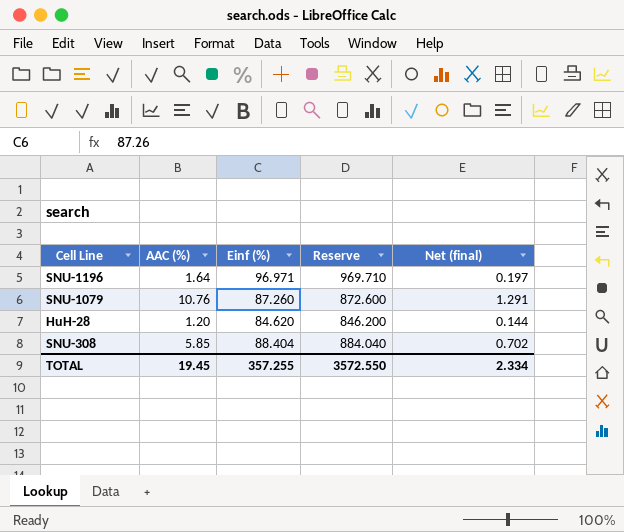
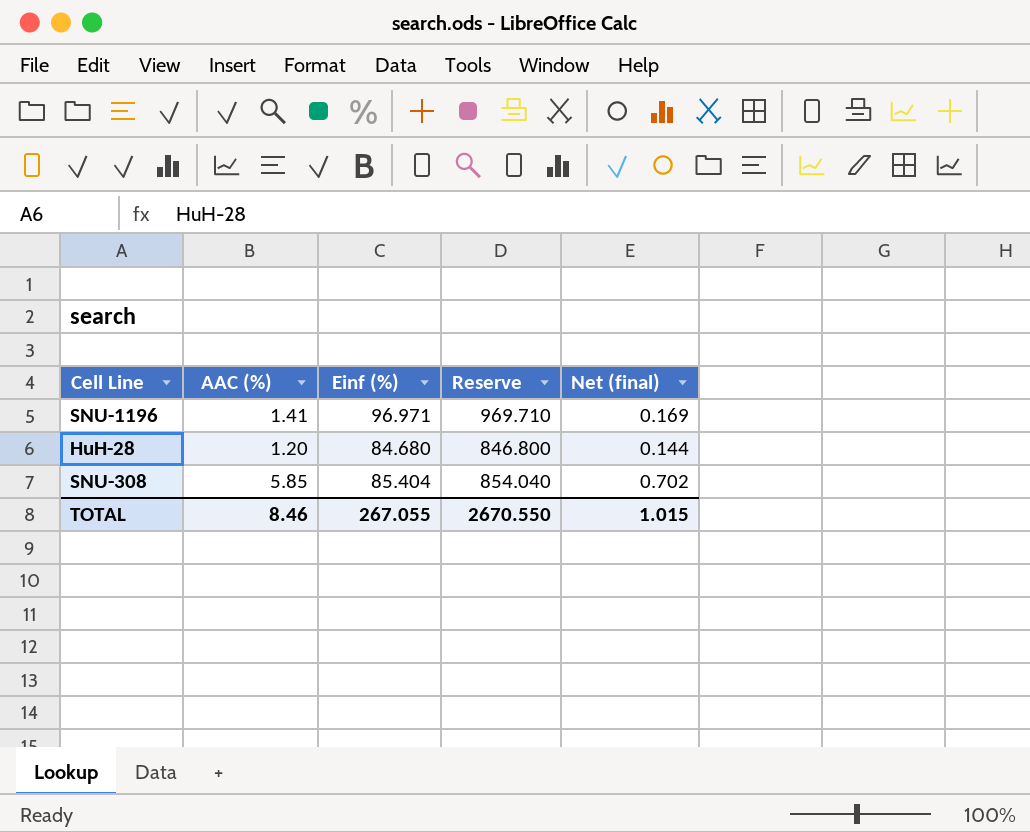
row SNU-1079: 10.76 | 87.260 | 872.600 | 1.291 -> none
SNU-1196 | AAC (%): 1.64 -> 1.41
SNU-1196 | Net (final): 0.197 -> 0.169
HuH-28 | Einf (%): 84.620 -> 84.680
HuH-28 | Reserve: 846.200 -> 846.800
SNU-308 | Einf (%): 88.404 -> 85.404
SNU-308 | Reserve: 884.040 -> 854.040
TOTAL | AAC (%): 19.45 -> 8.46
TOTAL | Einf (%): 357.255 -> 267.055
TOTAL | Reserve: 3572.550 -> 2670.550
TOTAL | Net (final): 2.334 -> 1.015

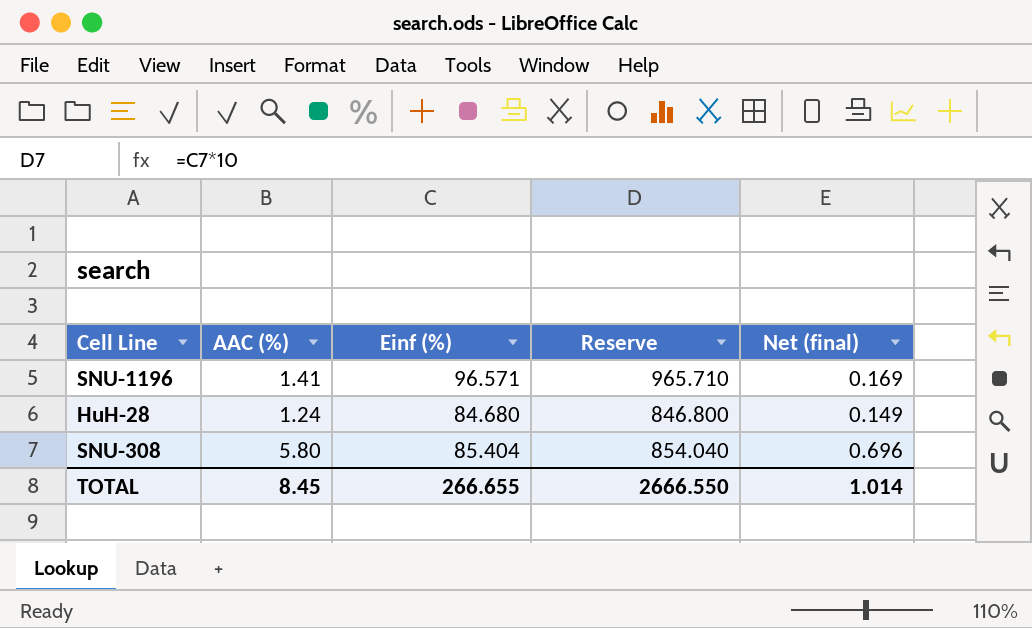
SNU-1196 | Einf (%): 96.971 -> 96.571
SNU-1196 | Reserve: 969.710 -> 965.710
HuH-28 | AAC (%): 1.20 -> 1.24
HuH-28 | Net (final): 0.144 -> 0.149
SNU-308 | AAC (%): 5.85 -> 5.80
SNU-308 | Net (final): 0.702 -> 0.696
TOTAL | AAC (%): 8.46 -> 8.45
TOTAL | Einf (%): 267.055 -> 266.655
TOTAL | Reserve: 2670.550 -> 2666.550
TOTAL | Net (final): 1.015 -> 1.014

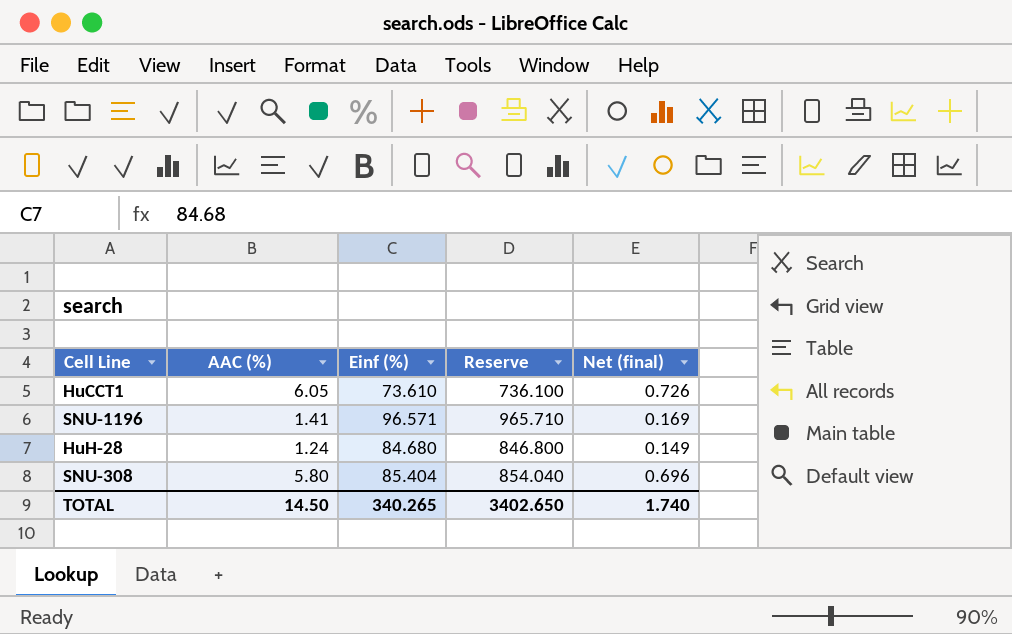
row HuCCT1: none -> 6.05 | 73.610 | 736.100 | 0.726
TOTAL | AAC (%): 8.45 -> 14.50
TOTAL | Einf (%): 266.655 -> 340.265
TOTAL | Reserve: 2666.550 -> 3402.650
TOTAL | Net (final): 1.014 -> 1.740

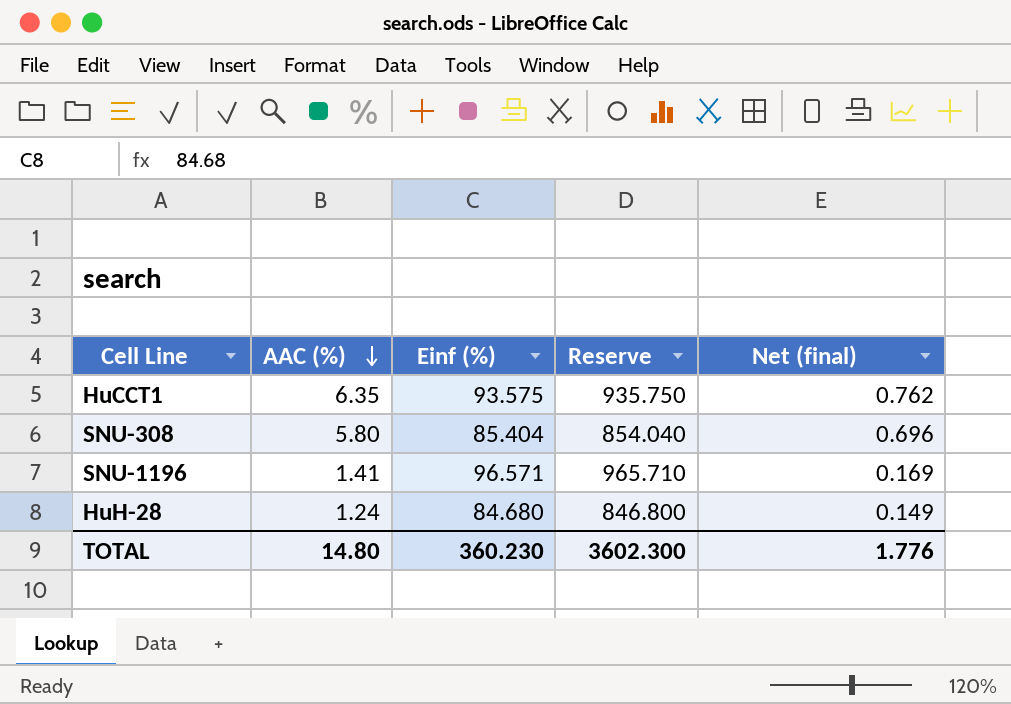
row order: none -> AAC (%) descending
HuCCT1 | AAC (%): 6.05 -> 6.35
HuCCT1 | Einf (%): 73.610 -> 93.575
HuCCT1 | Reserve: 736.100 -> 935.750
HuCCT1 | Net (final): 0.726 -> 0.762
TOTAL | AAC (%): 14.50 -> 14.80
TOTAL | Einf (%): 340.265 -> 360.230
TOTAL | Reserve: 3402.650 -> 3602.300
TOTAL | Net (final): 1.740 -> 1.776

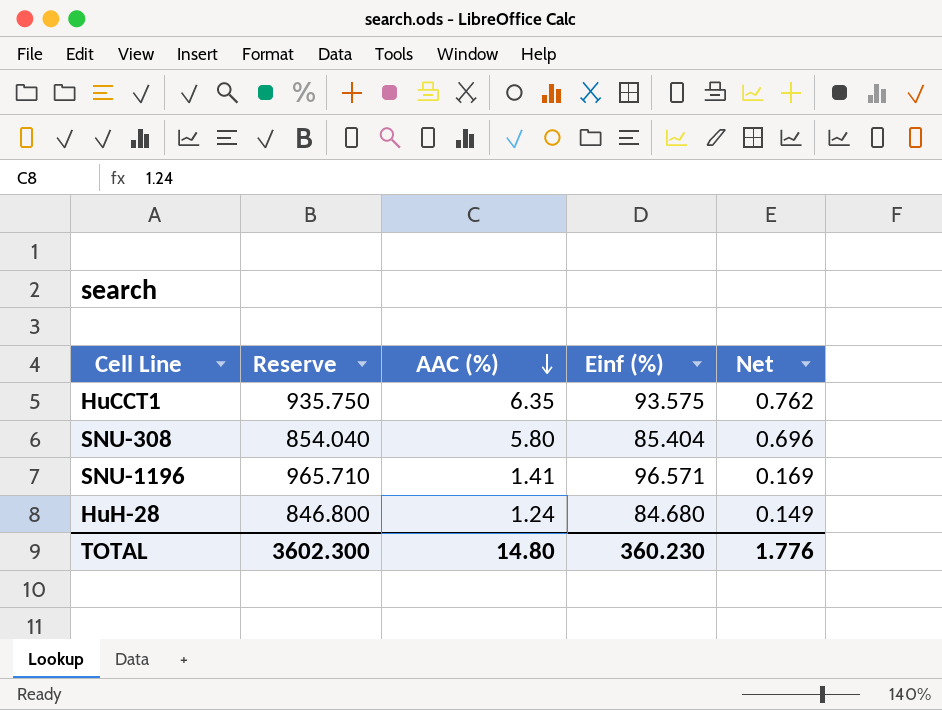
column Reserve | position: 4 -> 2
column name: Net (final) -> Net

